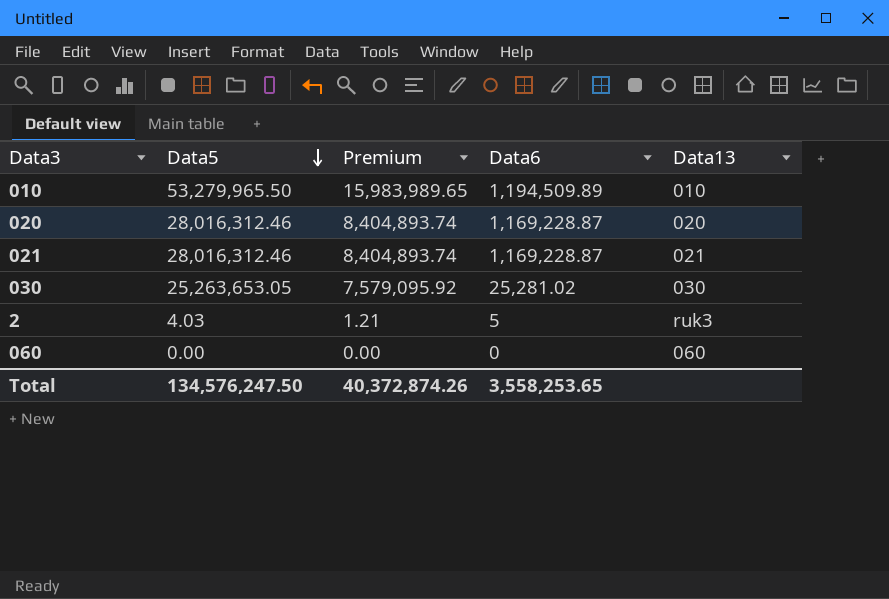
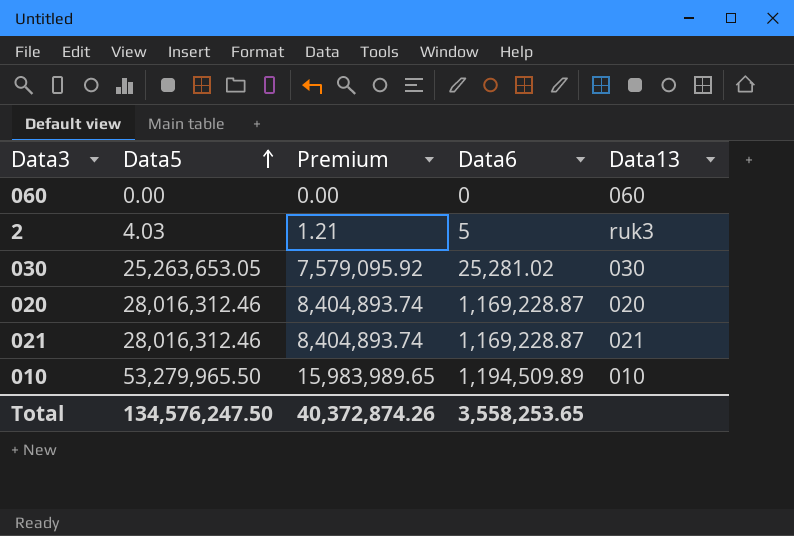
row order: Data5 descending -> Data5 ascending

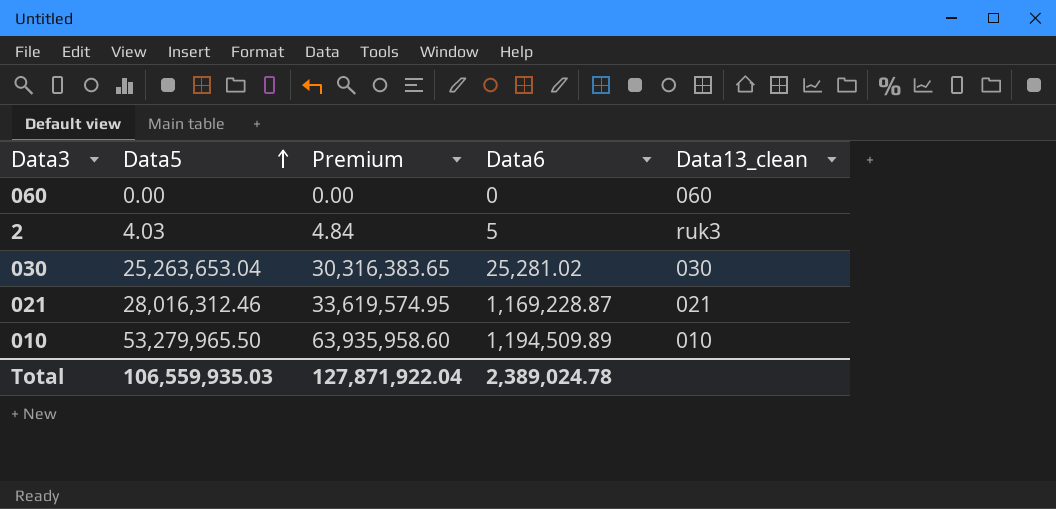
column Premium | formula: [Data5] * 0.3 -> [Data5] * 1.2
column name: Data13 -> Data13_clean
row 020: 28,016,312.46 | 8,404,893.74 | 1,169,228.87 | 020 -> none
030 | Data5: 25,263,653.05 -> 25,263,653.04
Total | Data5: 134,576,247.50 -> 106,559,935.03
Total | Premium: 40,372,874.26 -> 127,871,922.04
Total | Data6: 3,558,253.65 -> 2,389,024.78

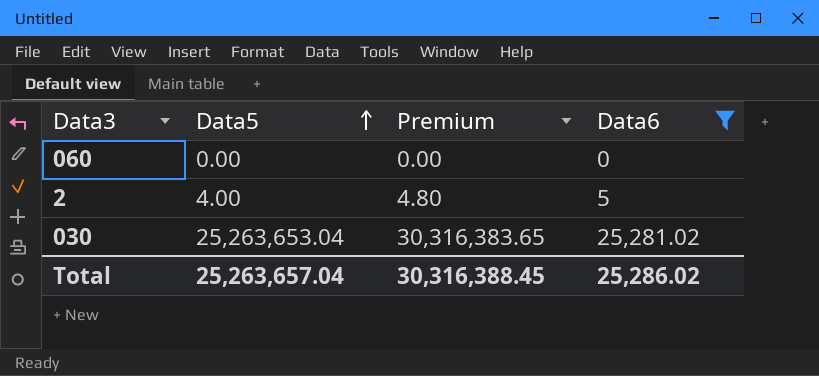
filter: none -> Data6 <= 25,281.02
column Data13_clean | position: 5 -> none
2 | Data5: 4.03 -> 4.00
2 | Premium: 4.84 -> 4.80
Total | Data5: 106,559,935.03 -> 25,263,657.04
Total | Premium: 127,871,922.04 -> 30,316,388.45
Total | Data6: 2,389,024.78 -> 25,286.02

